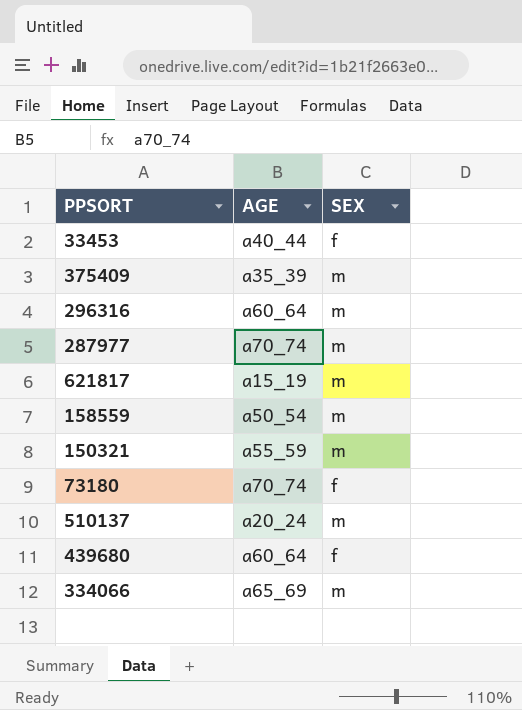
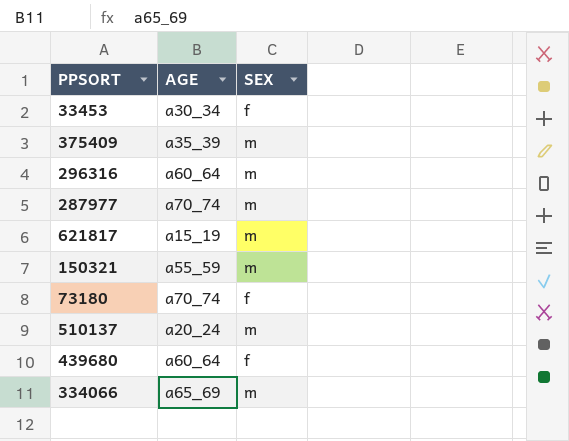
row 158559: a50_54 | m -> none
33453 | AGE: a40_44 -> a30_34

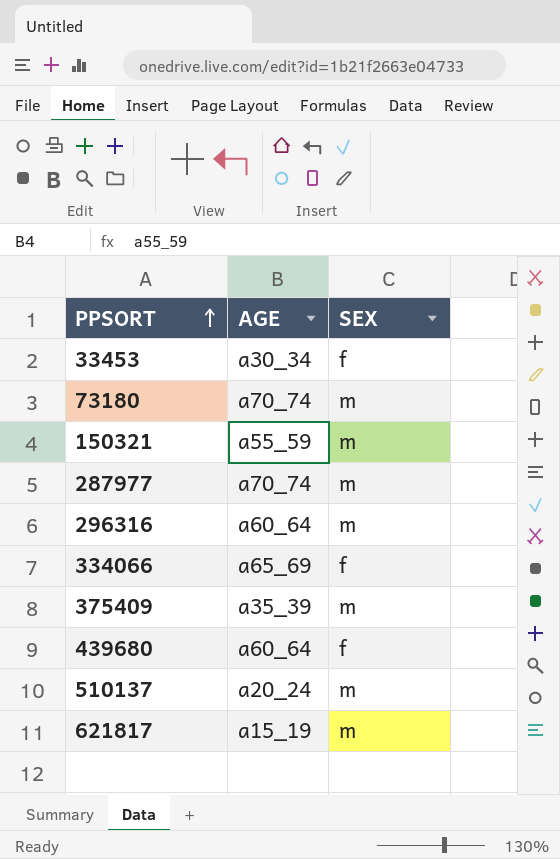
row order: none -> PPSORT ascending
73180 | SEX: f -> m
334066 | SEX: m -> f

